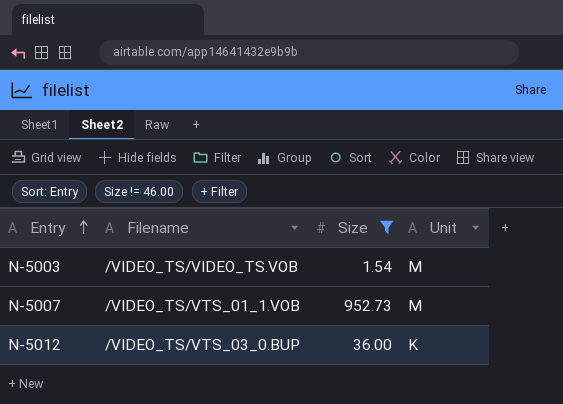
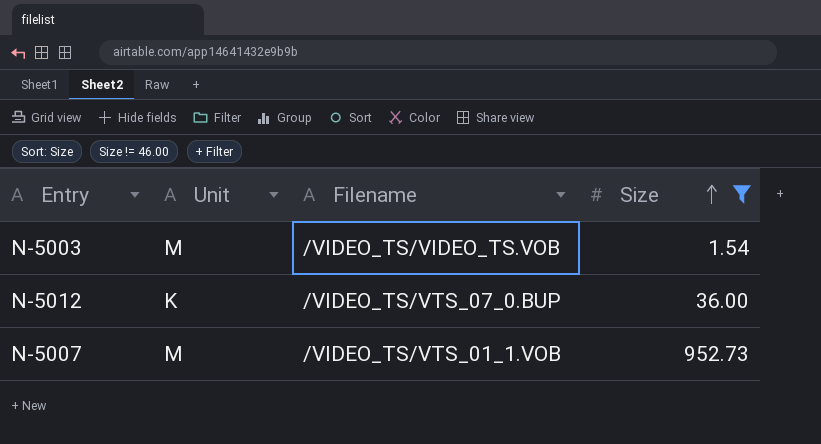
row order: Entry ascending -> Size ascending
column Unit | position: 4 -> 2
N-5012 | Filename: /VIDEO_TS/VTS_03_0.BUP -> /VIDEO_TS/VTS_07_0.BUP

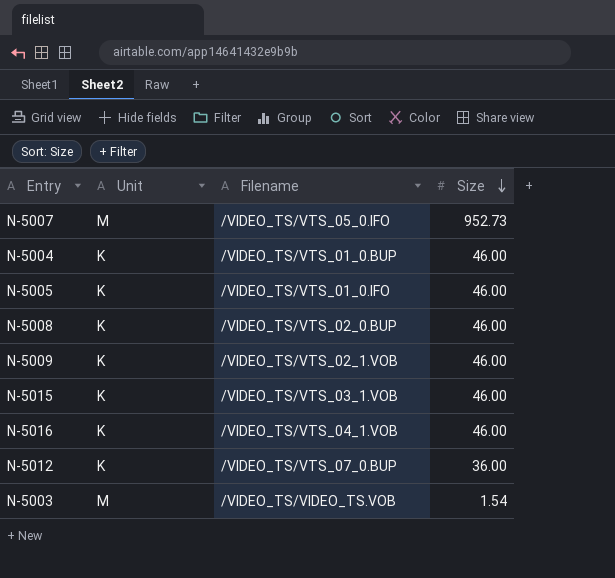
filter: Size != 46.00 -> none
row order: Size ascending -> Size descending
N-5007 | Filename: /VIDEO_TS/VTS_01_1.VOB -> /VIDEO_TS/VTS_05_0.IFO

